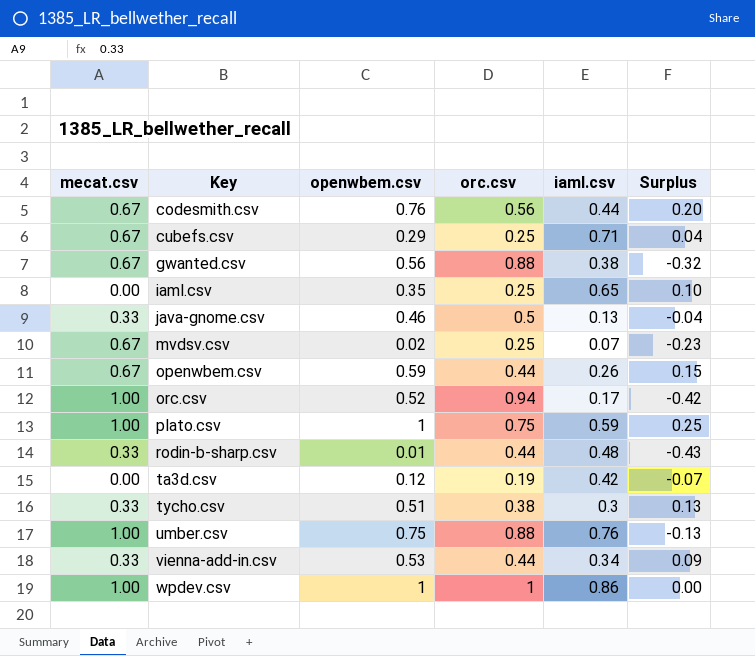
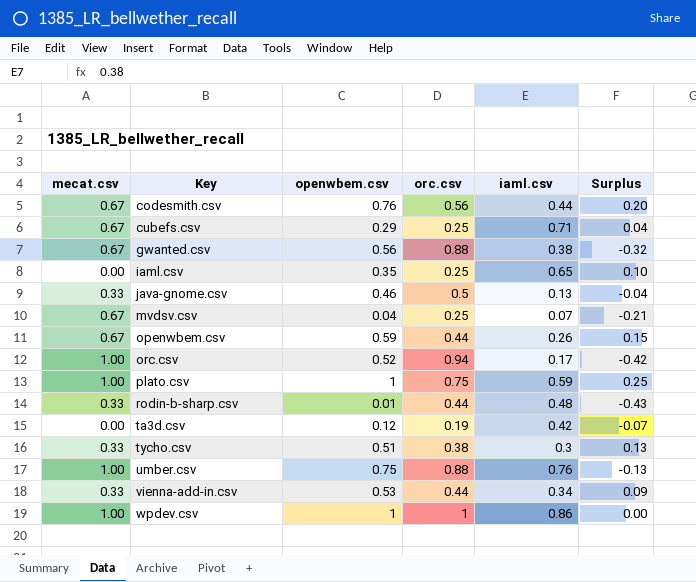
mvdsv.csv | openwbem.csv: 0.02 -> 0.04
mvdsv.csv | Surplus: -0.23 -> -0.21

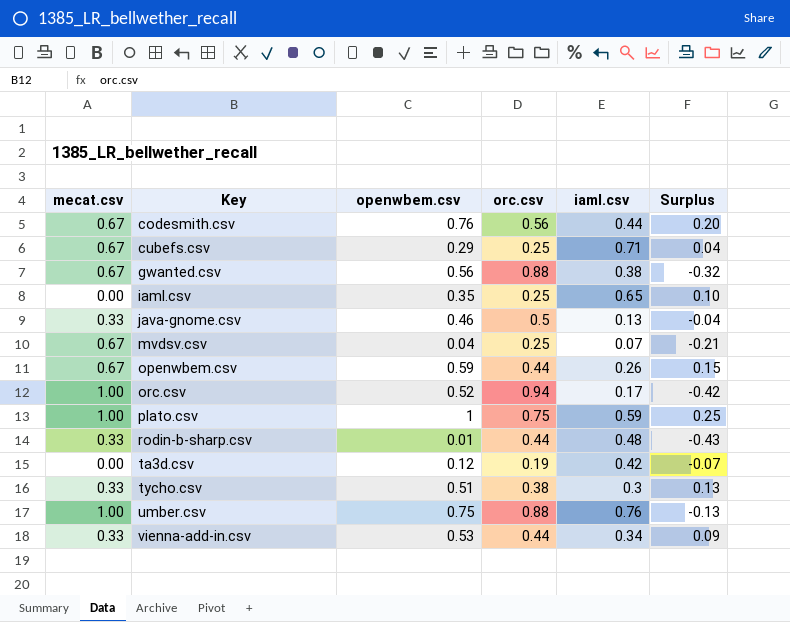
row wpdev.csv: 1.00 | 1 | 1 | 0.86 | 0.00 -> none

